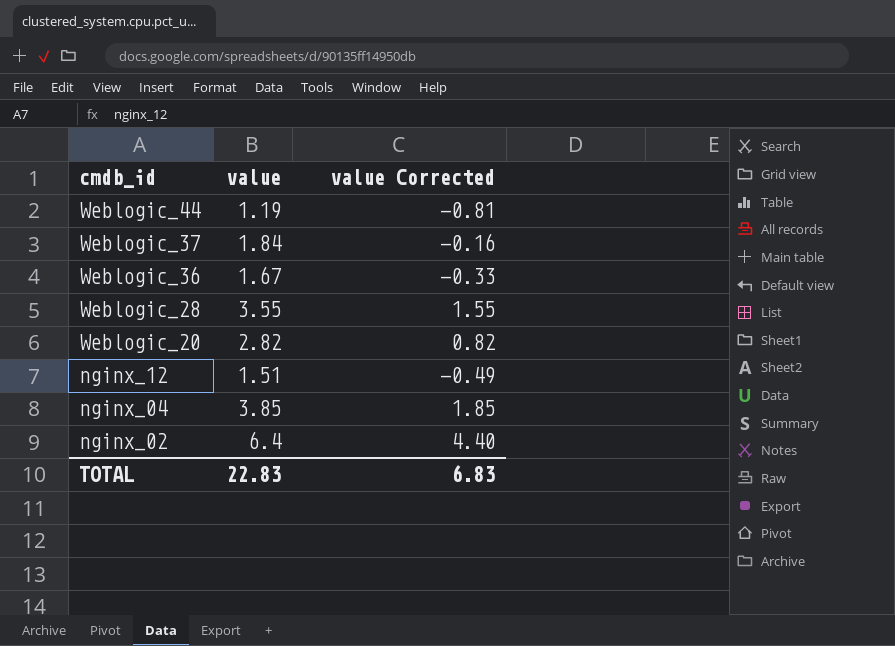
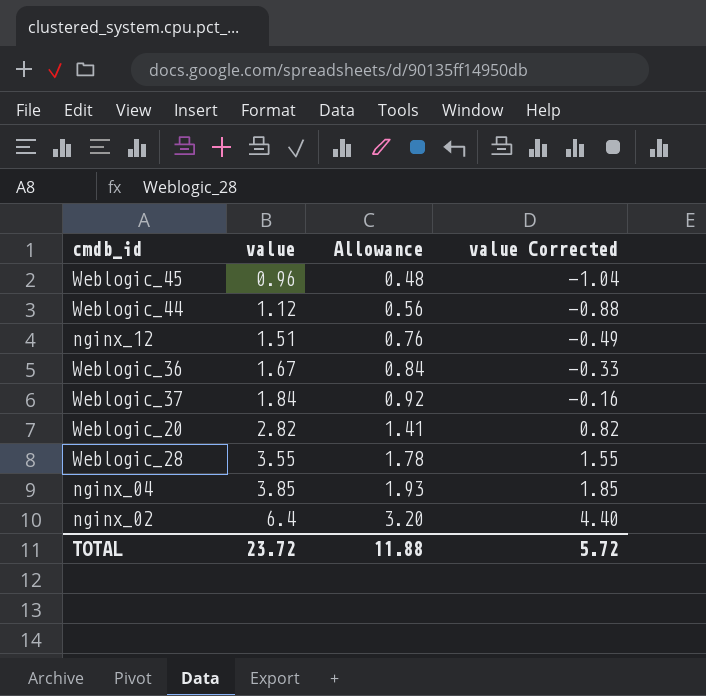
row order: cmdb_id descending -> value ascending
column Allowance | formula: none -> [value] * 0.5
row Weblogic_45: none -> 0.96 | 0.48 | -1.04
Weblogic_44 | value: 1.19 -> 1.12
Weblogic_44 | value Corrected: -0.81 -> -0.88
TOTAL | value: 22.83 -> 23.72
TOTAL | value Corrected: 6.83 -> 5.72

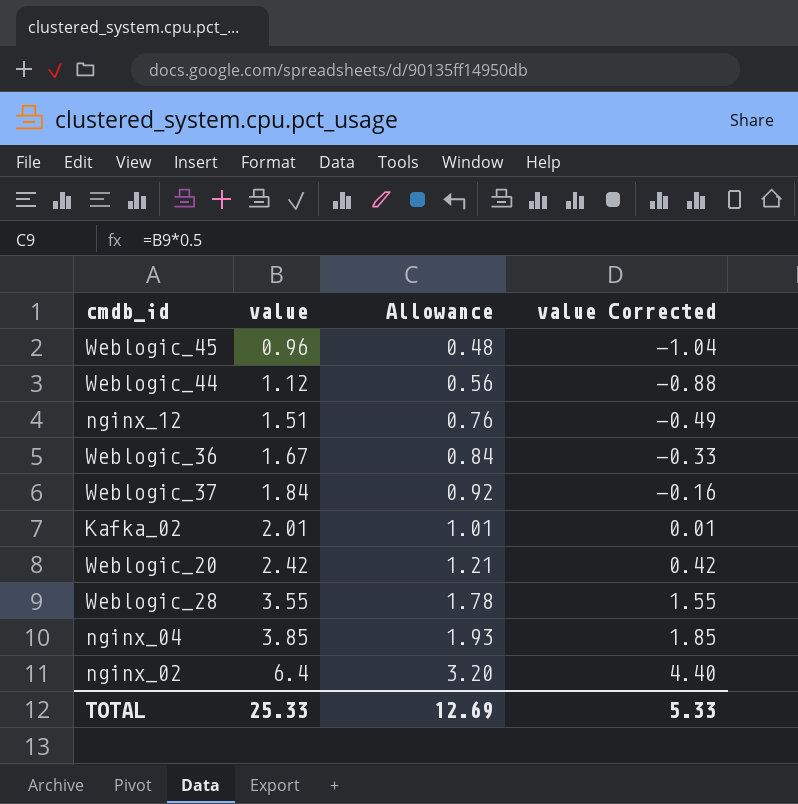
row Kafka_02: none -> 2.01 | 1.01 | 0.01
Weblogic_20 | value: 2.82 -> 2.42
Weblogic_20 | Allowance: 1.41 -> 1.21
Weblogic_20 | value Corrected: 0.82 -> 0.42
TOTAL | value: 23.72 -> 25.33
TOTAL | Allowance: 11.88 -> 12.69
TOTAL | value Corrected: 5.72 -> 5.33

